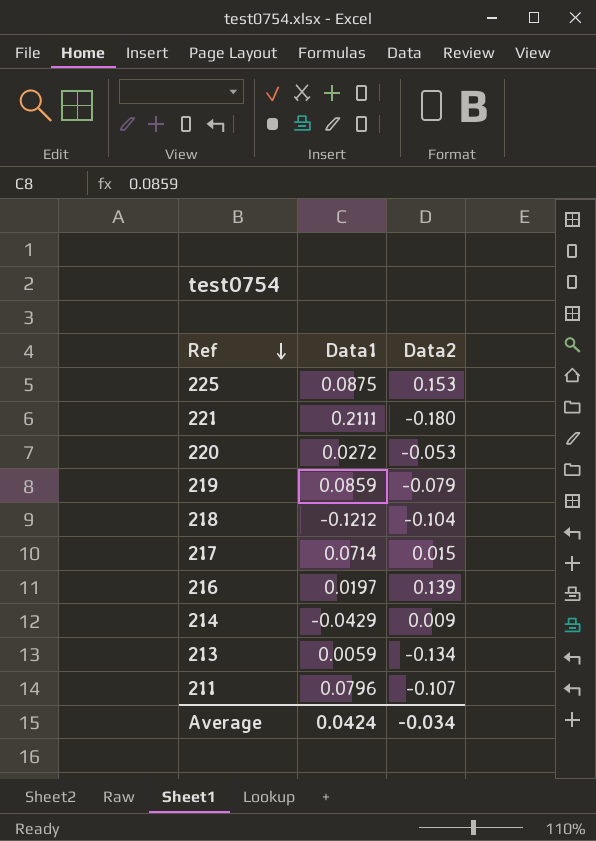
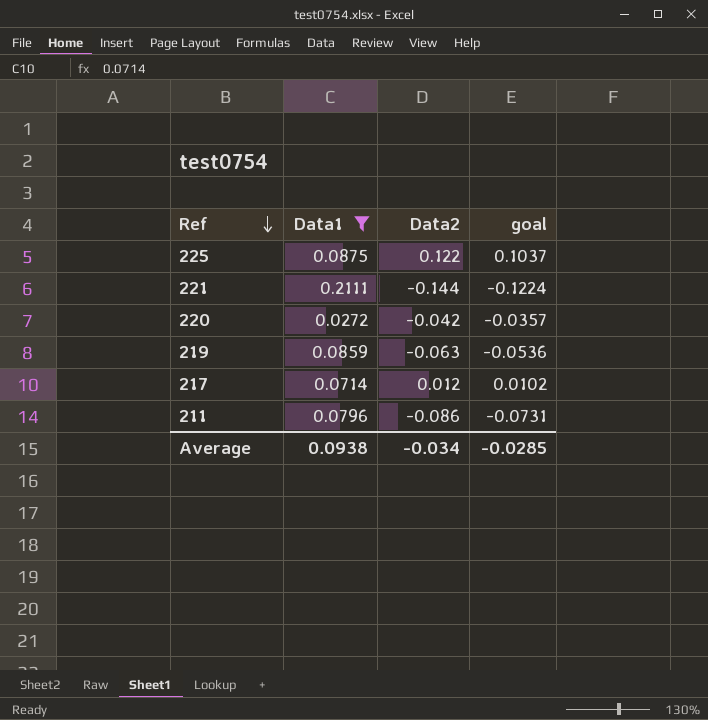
filter: none -> Data1 >= 0.0272
column goal | formula: none -> [Data2] * 0.85
225 | Data2: 0.153 -> 0.122
221 | Data2: -0.180 -> -0.144
220 | Data2: -0.053 -> -0.042
219 | Data2: -0.079 -> -0.063
217 | Data2: 0.015 -> 0.012
211 | Data2: -0.107 -> -0.086
Average | Data1: 0.0424 -> 0.0938

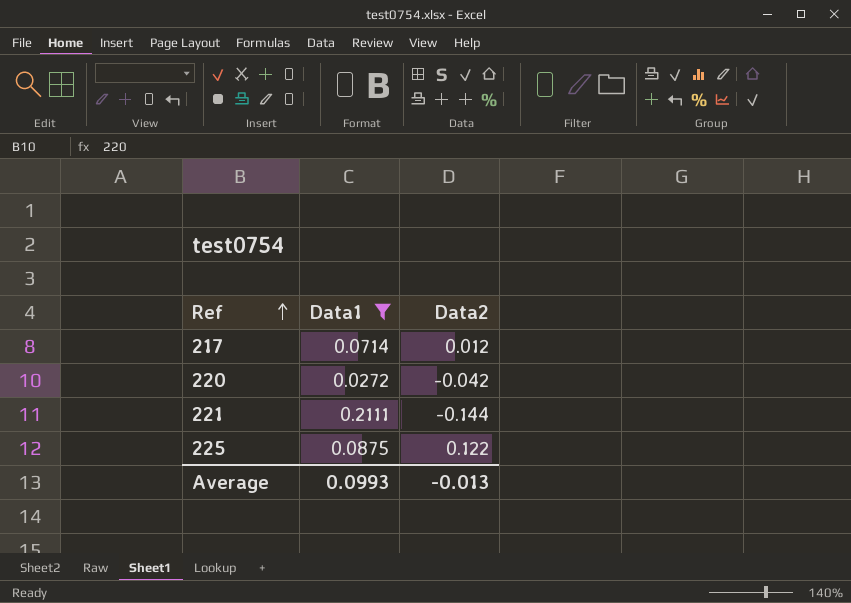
row order: Ref descending -> Ref ascending
column goal | formula: [Data2] * 0.85 -> none
row 219: 0.0859 | -0.063 | -0.0536 -> none
row 211: 0.0796 | -0.086 | -0.0731 -> none
Average | Data1: 0.0938 -> 0.0993
Average | Data2: -0.034 -> -0.013

